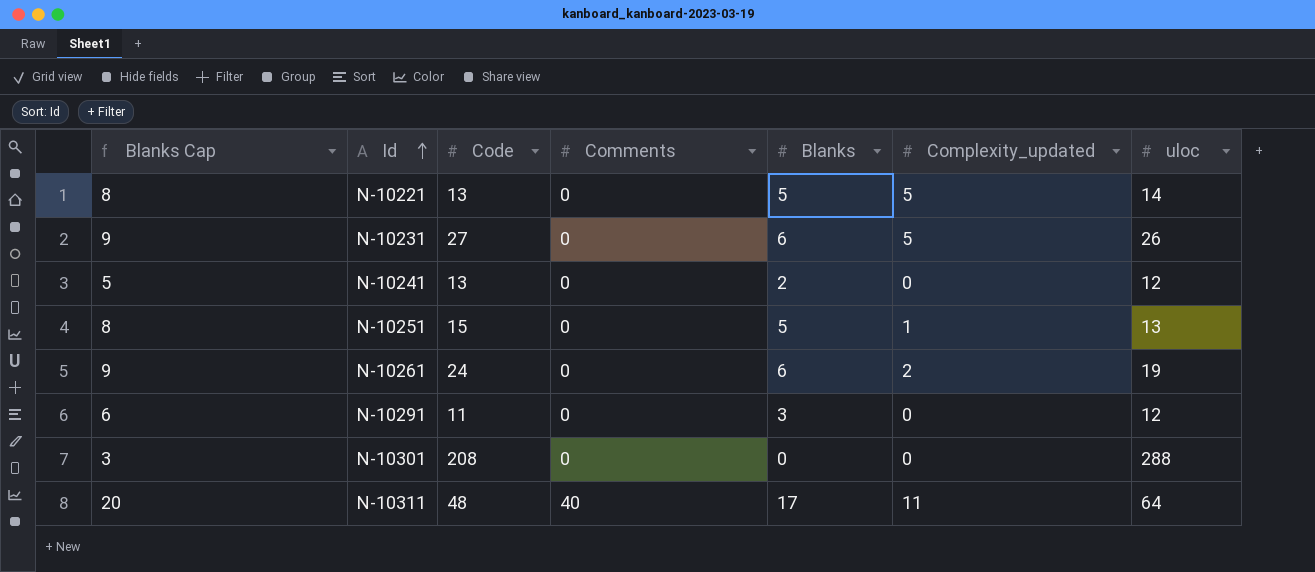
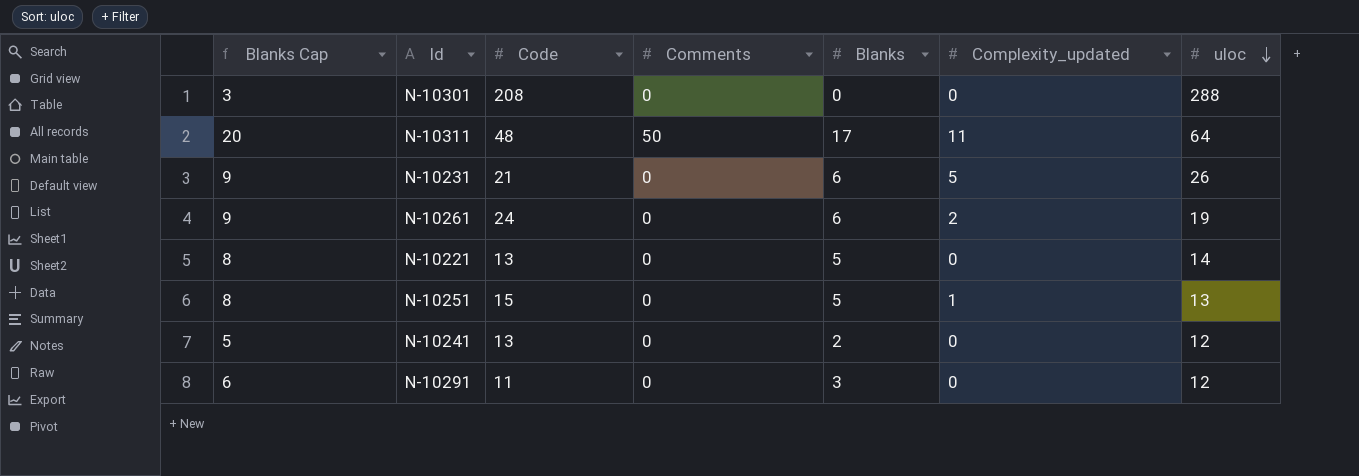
row order: Id ascending -> uloc descending
N-10311 | Comments: 40 -> 50
N-10231 | Code: 27 -> 21
N-10221 | Complexity_updated: 5 -> 0

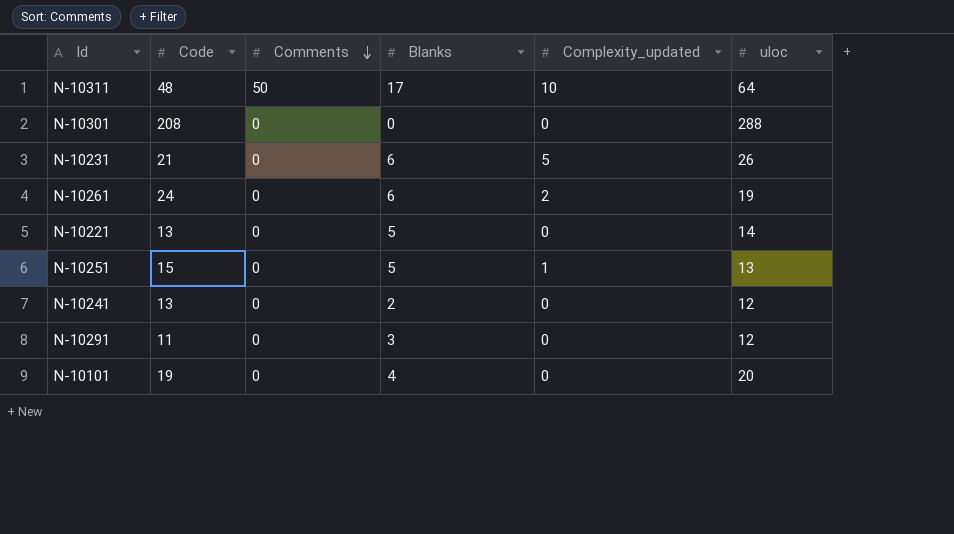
row order: uloc descending -> Comments descending
column Blanks Cap | formula: [Blanks] + 3 -> none
N-10311 | Complexity_updated: 11 -> 10
row N-10101: none -> 19 | 0 | 4 | 0 | 20

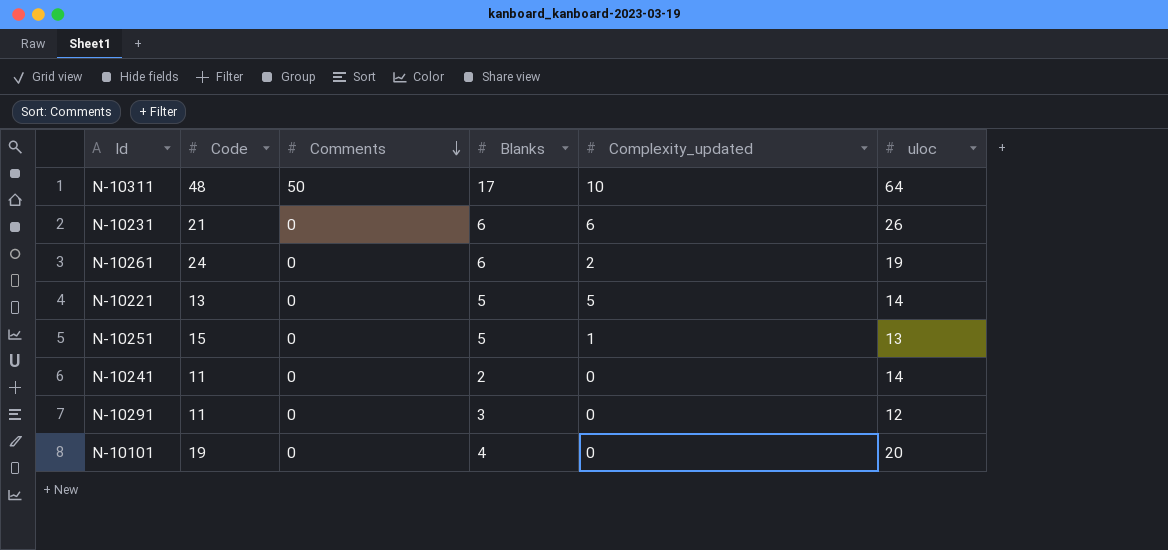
row N-10301: 208 | 0 | 0 | 0 | 288 -> none
N-10231 | Complexity_updated: 5 -> 6
N-10221 | Complexity_updated: 0 -> 5
N-10241 | Code: 13 -> 11
N-10241 | uloc: 12 -> 14

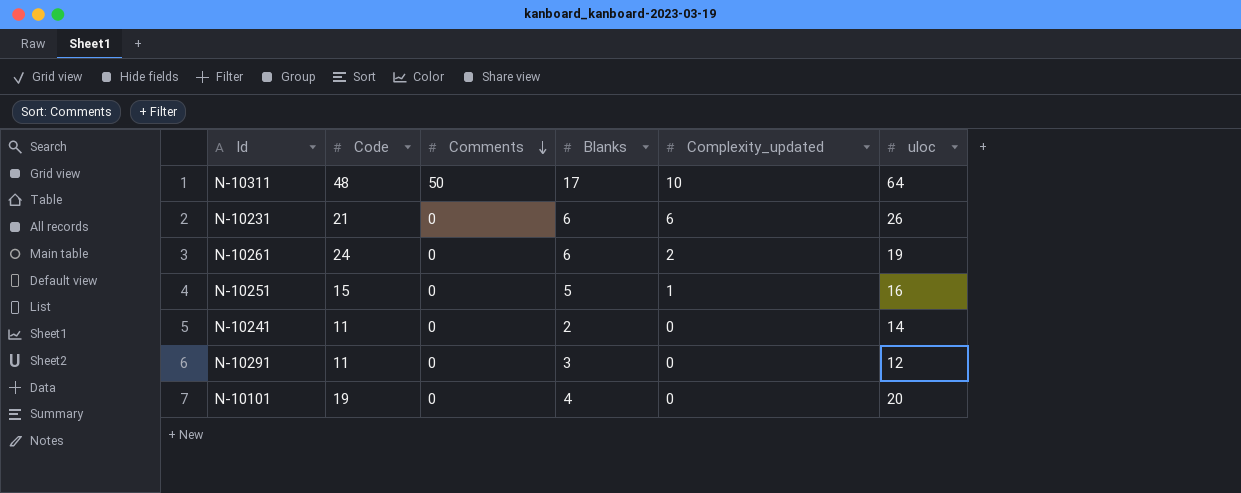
row N-10221: 13 | 0 | 5 | 5 | 14 -> none
N-10251 | uloc: 13 -> 16

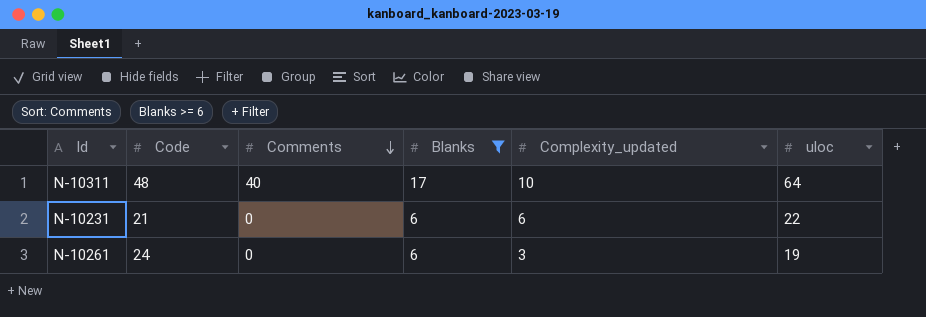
filter: none -> Blanks >= 6
N-10311 | Comments: 50 -> 40
N-10231 | uloc: 26 -> 22
N-10261 | Complexity_updated: 2 -> 3

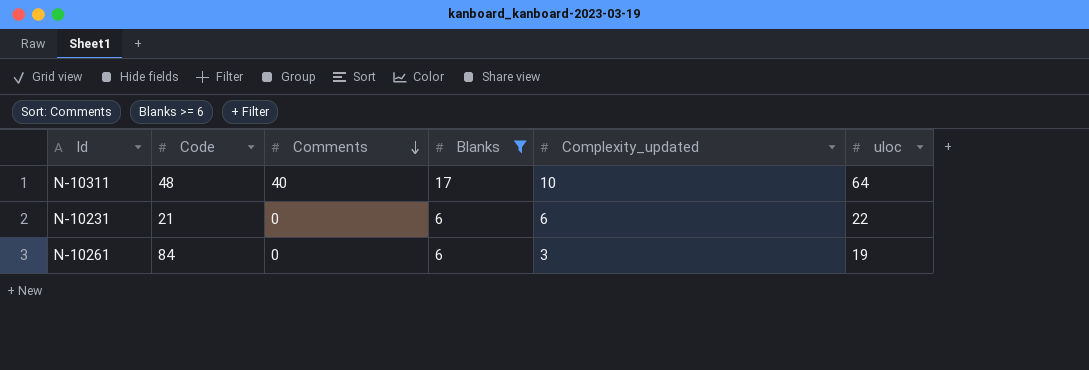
N-10261 | Code: 24 -> 84

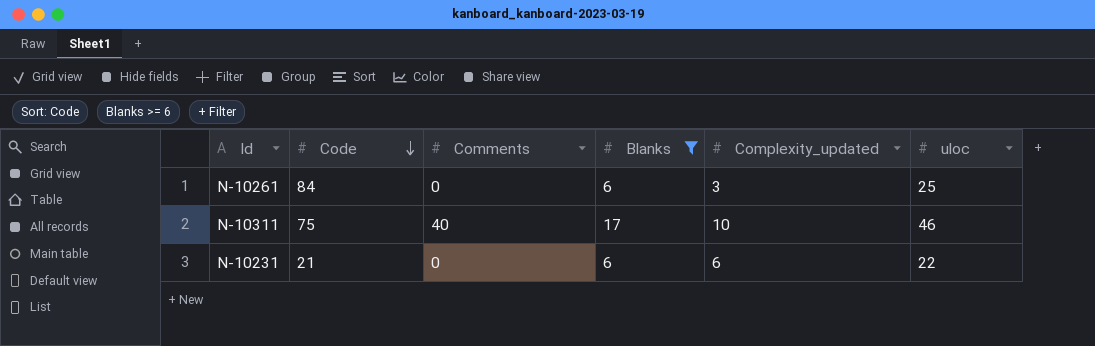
row order: Comments descending -> Code descending
N-10261 | uloc: 19 -> 25
N-10311 | Code: 48 -> 75
N-10311 | uloc: 64 -> 46

